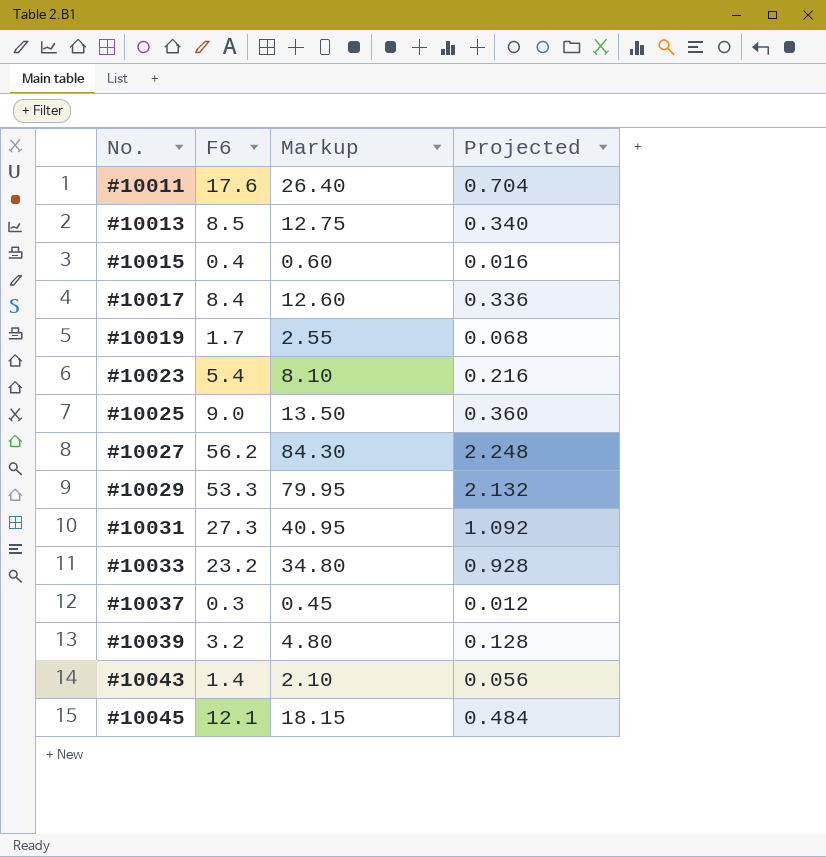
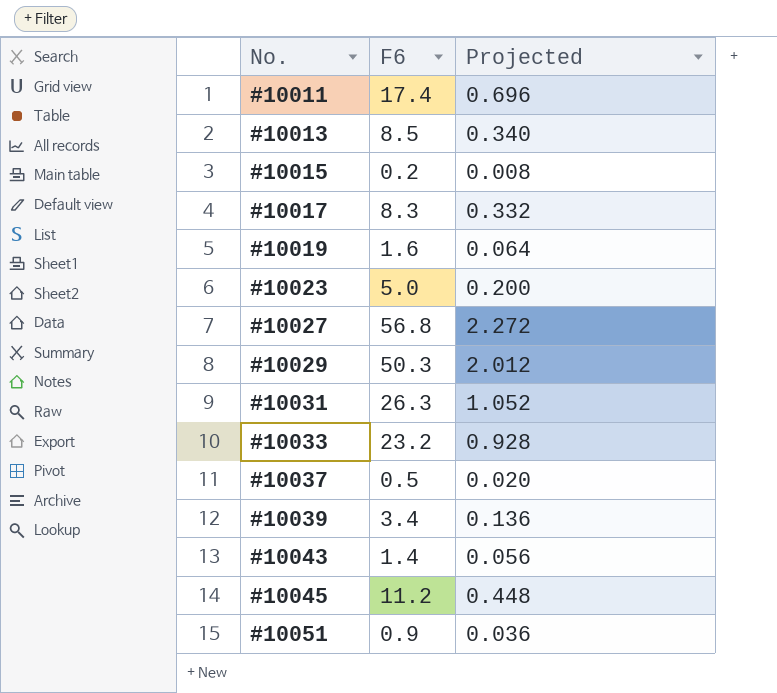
column Markup | formula: [F6] * 1.5 -> none
row #10025: 9.0 | 13.50 | 0.360 -> none
#10011 | F6: 17.6 -> 17.4
#10011 | Projected: 0.704 -> 0.696
#10015 | F6: 0.4 -> 0.2
#10015 | Projected: 0.016 -> 0.008
#10017 | F6: 8.4 -> 8.3
#10017 | Projected: 0.336 -> 0.332
#10019 | F6: 1.7 -> 1.6
#10019 | Projected: 0.068 -> 0.064
#10023 | F6: 5.4 -> 5.0
#10023 | Projected: 0.216 -> 0.200
#10027 | F6: 56.2 -> 56.8
#10027 | Projected: 2.248 -> 2.272
#10029 | F6: 53.3 -> 50.3
#10029 | Projected: 2.132 -> 2.012
#10031 | F6: 27.3 -> 26.3
#10031 | Projected: 1.092 -> 1.052
#10037 | F6: 0.3 -> 0.5
#10037 | Projected: 0.012 -> 0.020
#10039 | F6: 3.2 -> 3.4
#10039 | Projected: 0.128 -> 0.136
#10045 | F6: 12.1 -> 11.2
#10045 | Projected: 0.484 -> 0.448
row #10051: none -> 0.9 | 0.036

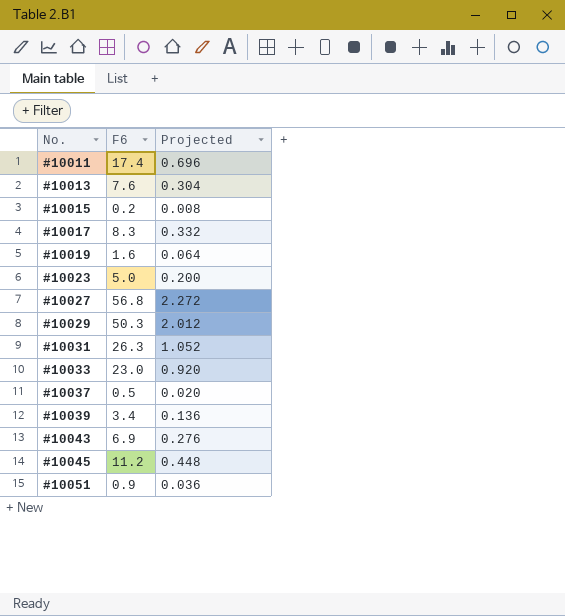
#10013 | F6: 8.5 -> 7.6
#10013 | Projected: 0.340 -> 0.304
#10033 | F6: 23.2 -> 23.0
#10033 | Projected: 0.928 -> 0.920
#10043 | F6: 1.4 -> 6.9
#10043 | Projected: 0.056 -> 0.276

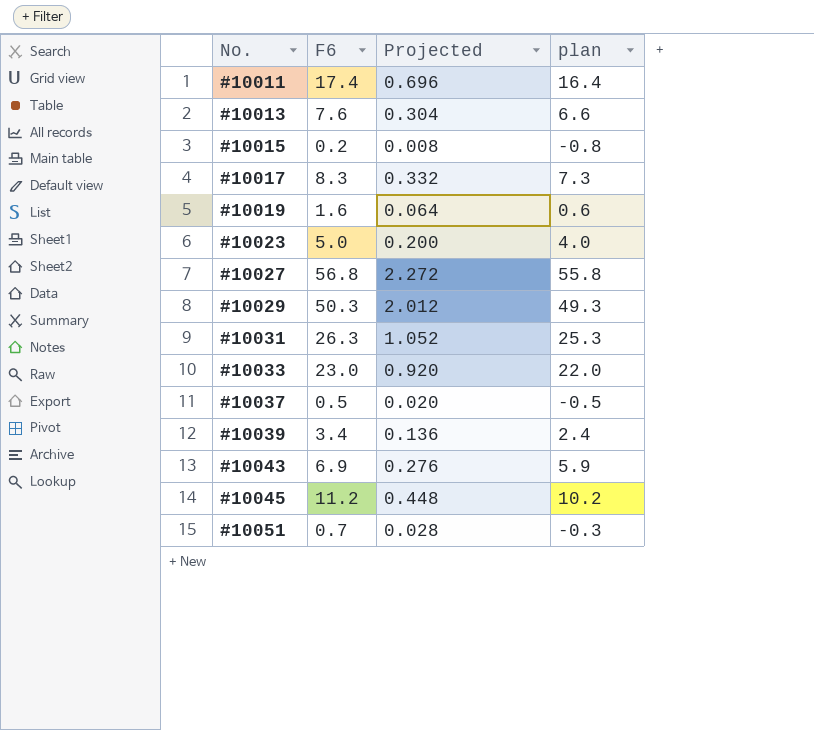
column plan | formula: none -> [F6] - 1
#10051 | F6: 0.9 -> 0.7
#10051 | Projected: 0.036 -> 0.028

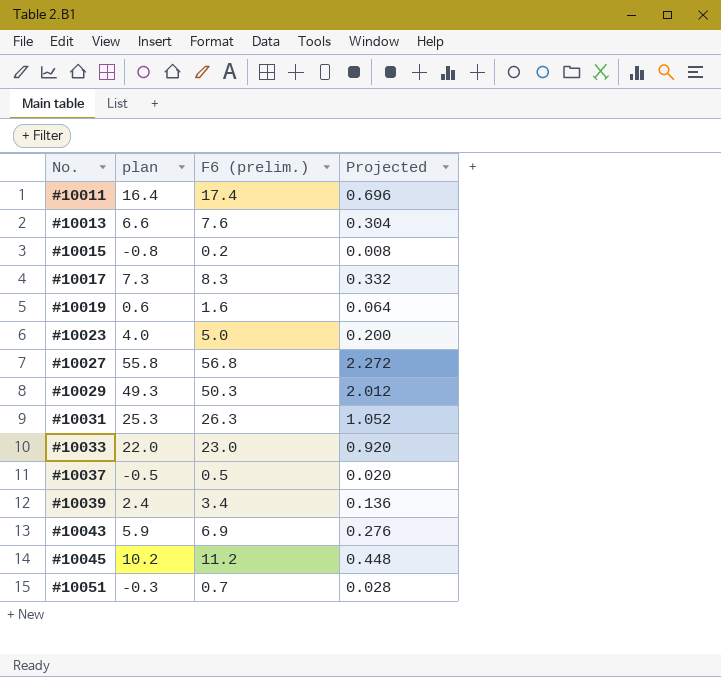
column plan | position: 4 -> 2
column name: F6 -> F6 (prelim.)

